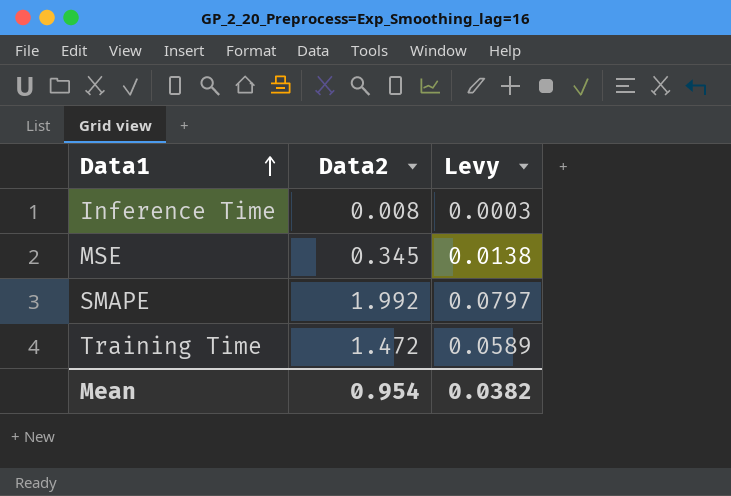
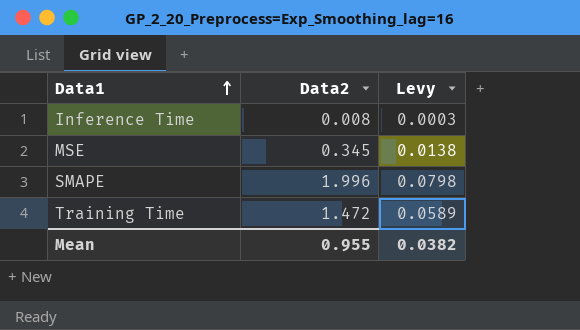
SMAPE | Data2: 1.992 -> 1.996
SMAPE | Levy: 0.0797 -> 0.0798
Mean | Data2: 0.954 -> 0.955

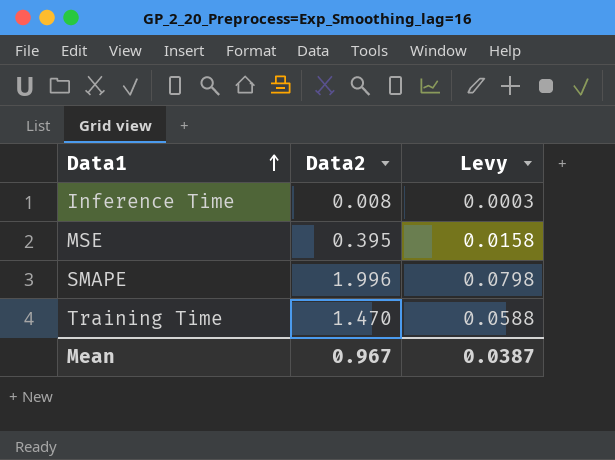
MSE | Data2: 0.345 -> 0.395
MSE | Levy: 0.0138 -> 0.0158
Training Time | Data2: 1.472 -> 1.470
Training Time | Levy: 0.0589 -> 0.0588
Mean | Data2: 0.955 -> 0.967
Mean | Levy: 0.0382 -> 0.0387

